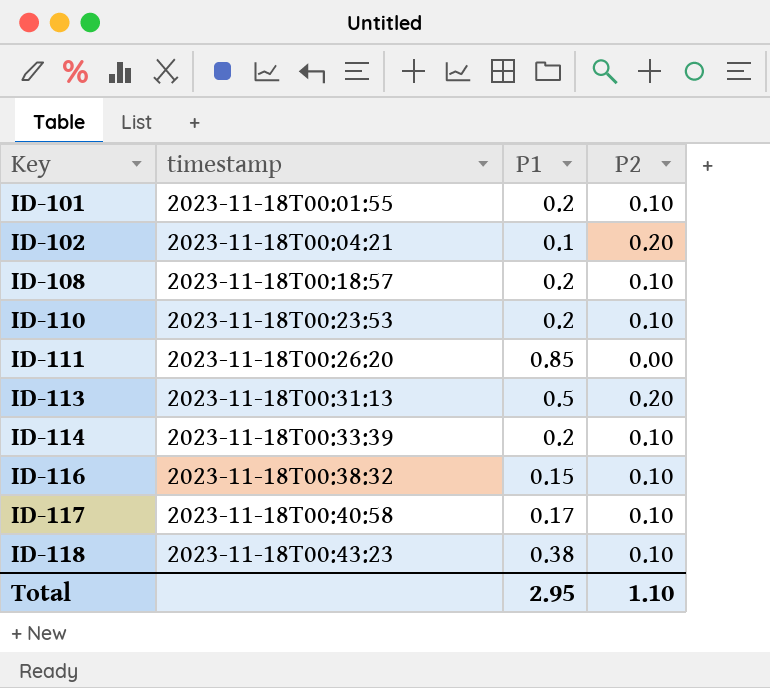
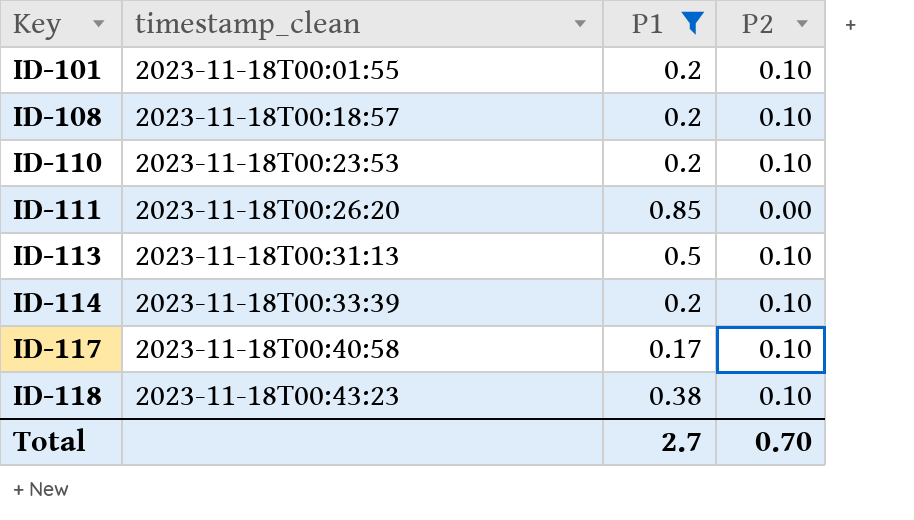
filter: none -> P1 >= 0.17
column name: timestamp -> timestamp_clean
ID-113 | P2: 0.20 -> 0.10
Total | P1: 2.95 -> 2.7
Total | P2: 1.10 -> 0.70

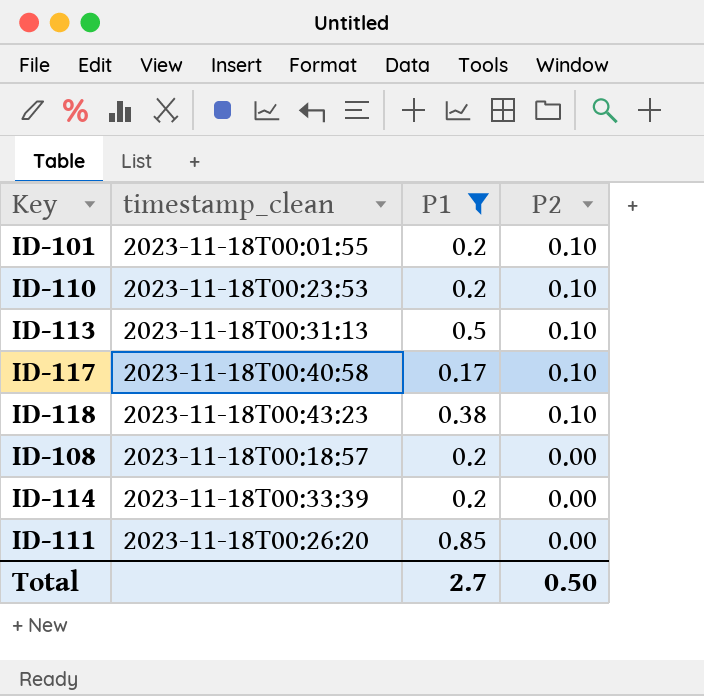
row order: Key ascending -> P2 descending
ID-108 | P2: 0.10 -> 0.00
ID-114 | P2: 0.10 -> 0.00
Total | P2: 0.70 -> 0.50

